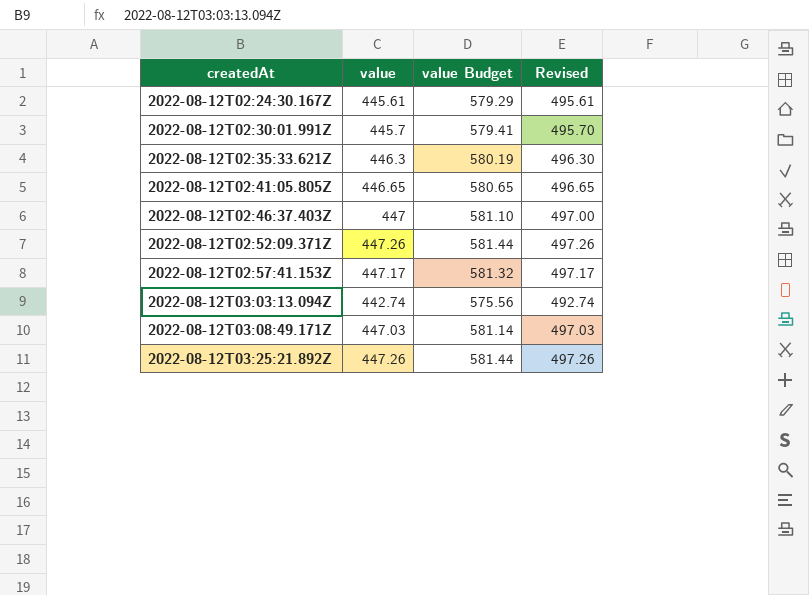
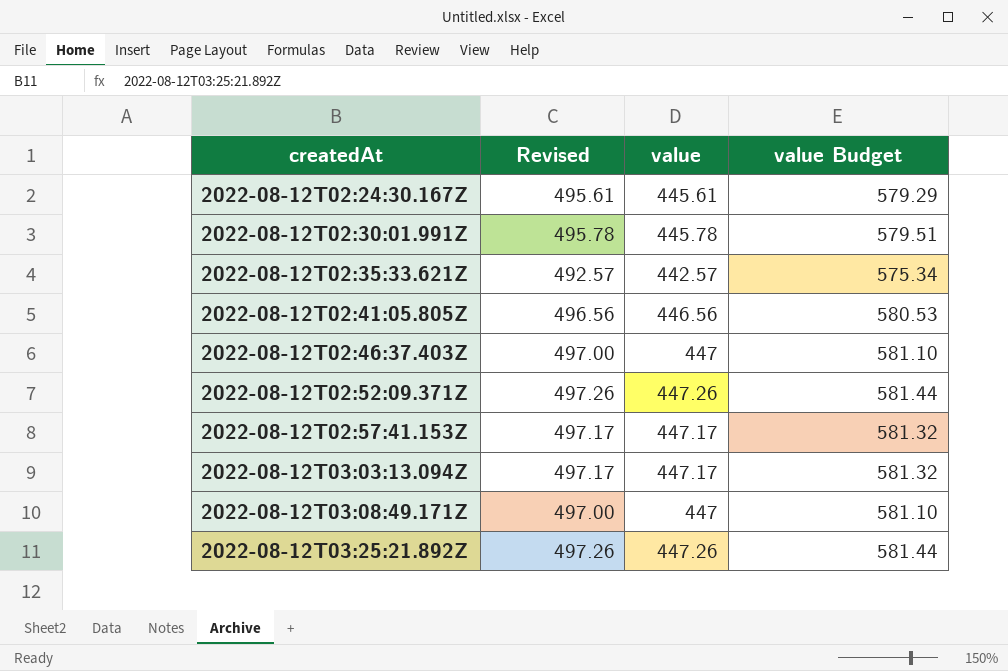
column Revised | position: 4 -> 2
2022-08-12T02:30:01.991Z | Revised: 495.70 -> 495.78
2022-08-12T02:30:01.991Z | value: 445.7 -> 445.78
2022-08-12T02:30:01.991Z | value Budget: 579.41 -> 579.51
2022-08-12T02:35:33.621Z | Revised: 496.30 -> 492.57
2022-08-12T02:35:33.621Z | value: 446.3 -> 442.57
2022-08-12T02:35:33.621Z | value Budget: 580.19 -> 575.34
2022-08-12T02:41:05.805Z | Revised: 496.65 -> 496.56
2022-08-12T02:41:05.805Z | value: 446.65 -> 446.56
2022-08-12T02:41:05.805Z | value Budget: 580.65 -> 580.53
2022-08-12T03:03:13.094Z | Revised: 492.74 -> 497.17
2022-08-12T03:03:13.094Z | value: 442.74 -> 447.17
2022-08-12T03:03:13.094Z | value Budget: 575.56 -> 581.32
2022-08-12T03:08:49.171Z | Revised: 497.03 -> 497.00
2022-08-12T03:08:49.171Z | value: 447.03 -> 447
2022-08-12T03:08:49.171Z | value Budget: 581.14 -> 581.10

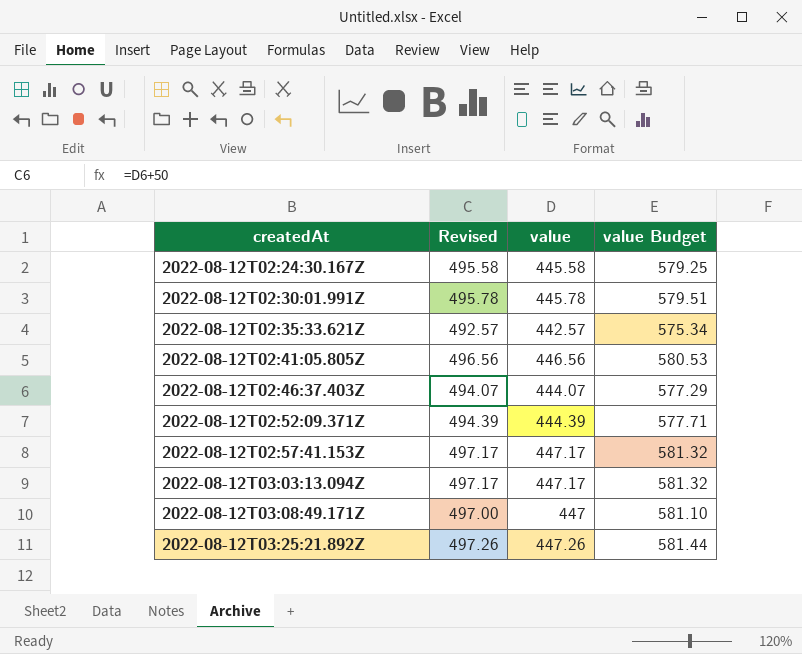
2022-08-12T02:24:30.167Z | Revised: 495.61 -> 495.58
2022-08-12T02:24:30.167Z | value: 445.61 -> 445.58
2022-08-12T02:24:30.167Z | value Budget: 579.29 -> 579.25
2022-08-12T02:46:37.403Z | Revised: 497.00 -> 494.07
2022-08-12T02:46:37.403Z | value: 447 -> 444.07
2022-08-12T02:46:37.403Z | value Budget: 581.10 -> 577.29
2022-08-12T02:52:09.371Z | Revised: 497.26 -> 494.39
2022-08-12T02:52:09.371Z | value: 447.26 -> 444.39
2022-08-12T02:52:09.371Z | value Budget: 581.44 -> 577.71

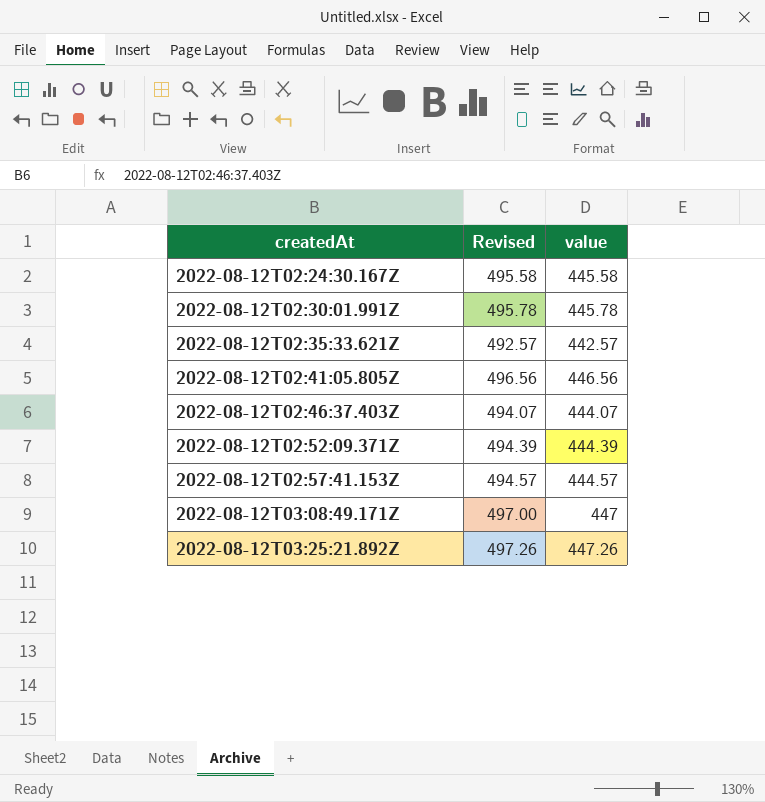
column value Budget | formula: [value] * 1.3 -> none
row 2022-08-12T03:03:13.094Z: 497.17 | 447.17 | 581.32 -> none
2022-08-12T02:57:41.153Z | Revised: 497.17 -> 494.57
2022-08-12T02:57:41.153Z | value: 447.17 -> 444.57

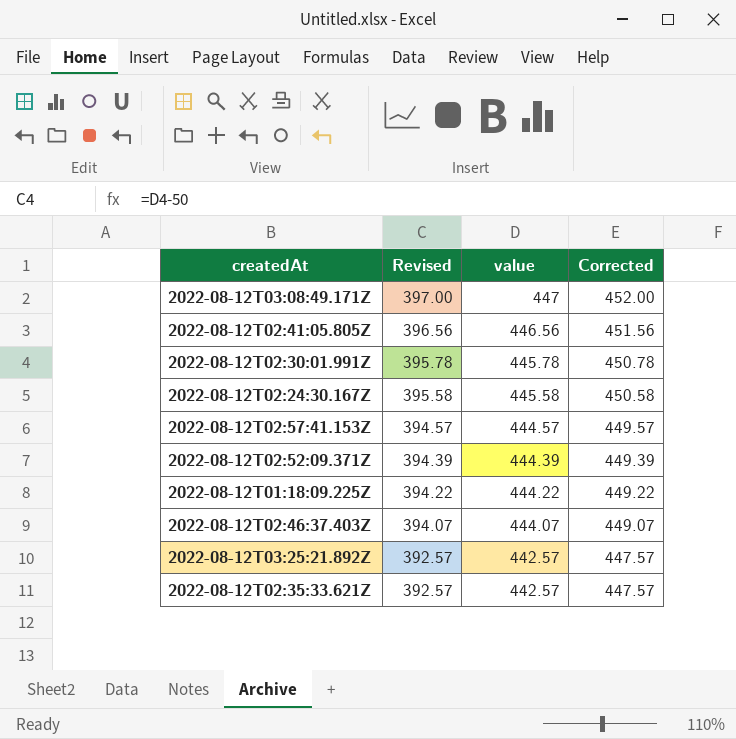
row order: createdAt ascending -> Revised descending
column Revised | formula: [value] + 50 -> [value] - 50
column Corrected | formula: none -> [value] + 5
row 2022-08-12T01:18:09.225Z: none -> 394.22 | 444.22 | 449.22
2022-08-12T03:25:21.892Z | value: 447.26 -> 442.57

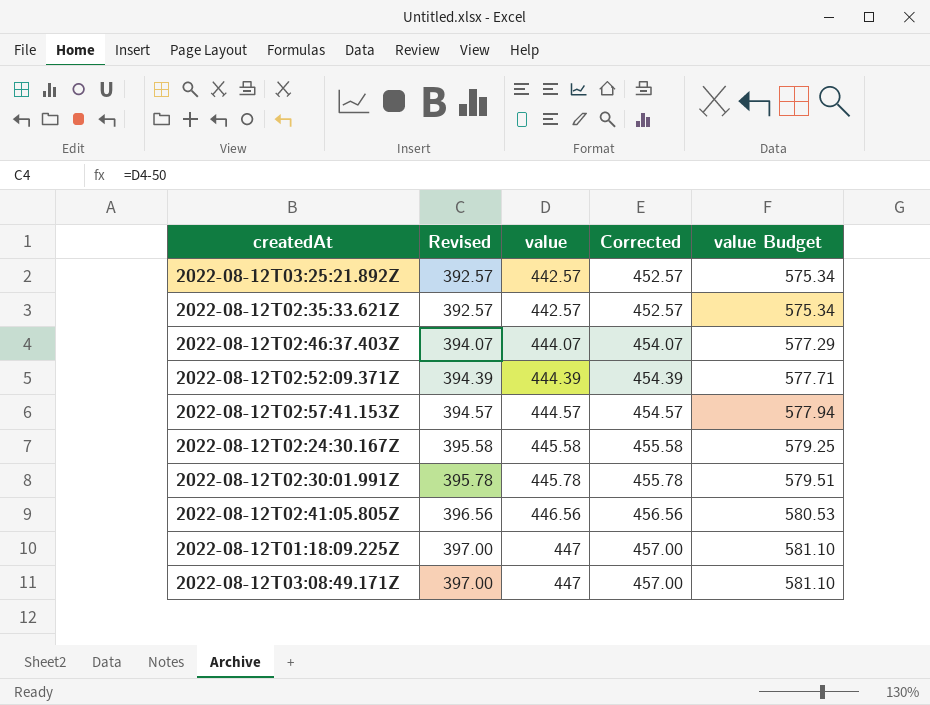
row order: Revised descending -> Revised ascending
column Corrected | formula: [value] + 5 -> [value] + 10
column value Budget | formula: none -> [value] * 1.3
2022-08-12T01:18:09.225Z | Revised: 394.22 -> 397.00
2022-08-12T01:18:09.225Z | value: 444.22 -> 447

